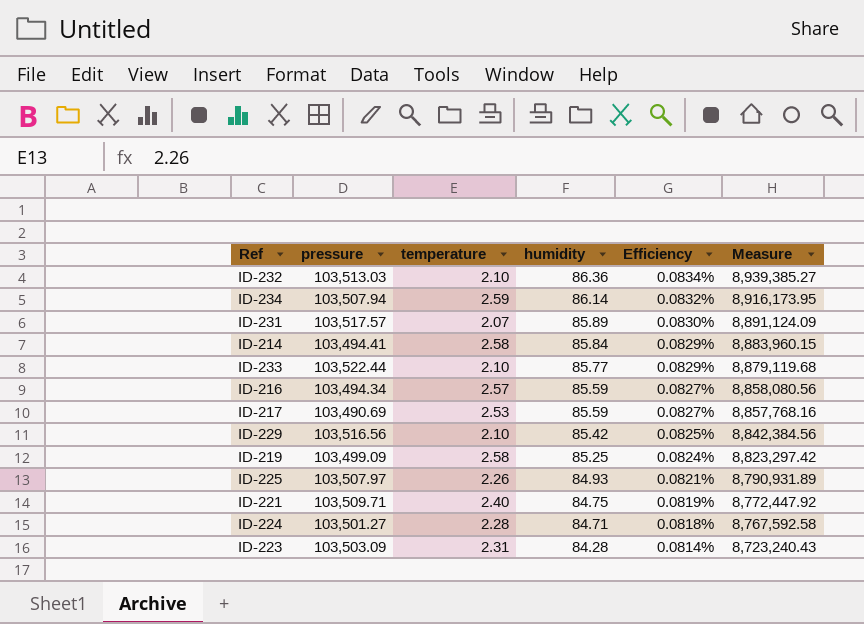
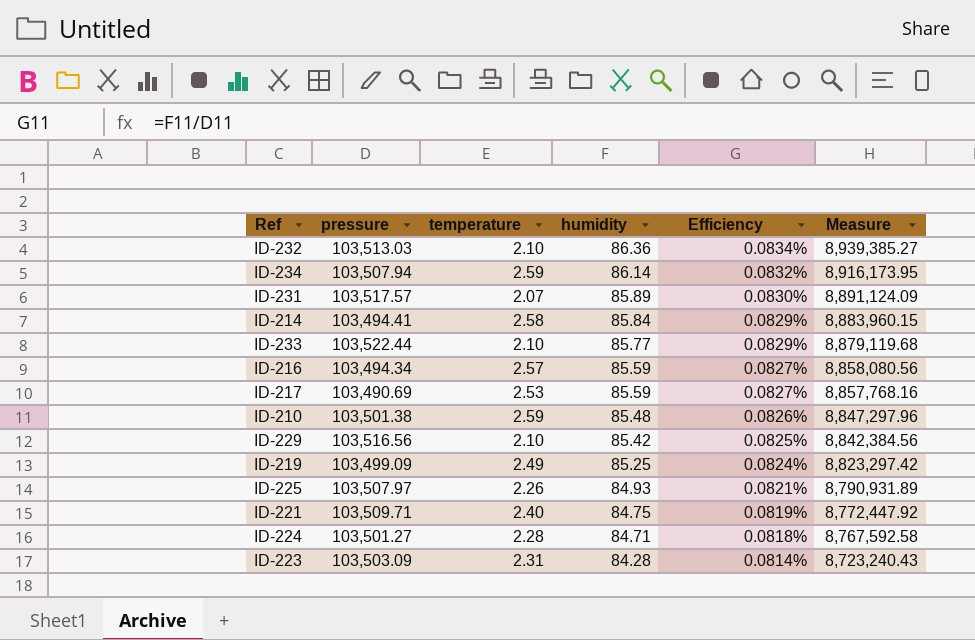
row ID-210: none -> 103,501.38 | 2.59 | 85.48 | 0.0826% | 8,847,297.96
ID-219 | temperature: 2.58 -> 2.49

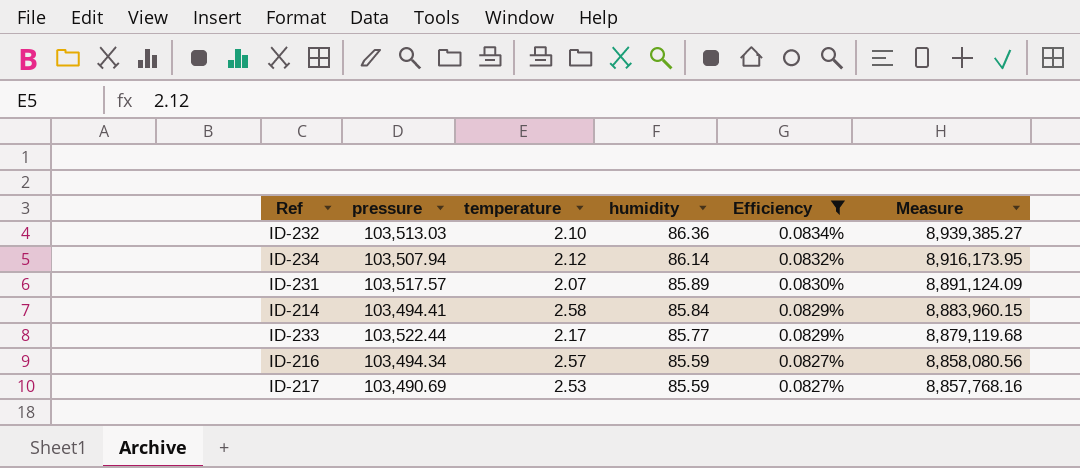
filter: none -> Efficiency >= 0.0827%
ID-234 | temperature: 2.59 -> 2.12
ID-233 | temperature: 2.10 -> 2.17

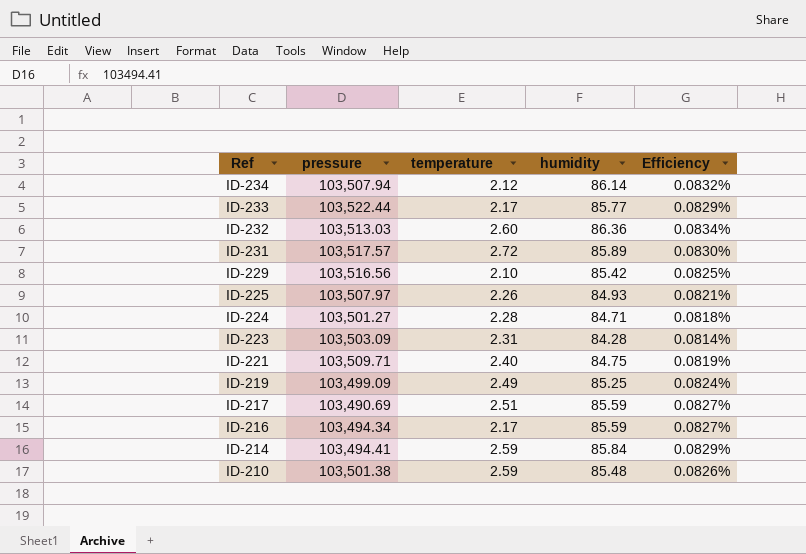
filter: Efficiency >= 0.0827% -> none
row order: humidity descending -> Ref descending
column Measure | formula: [pressure] * [humidity] -> none
ID-232 | temperature: 2.10 -> 2.60
ID-231 | temperature: 2.07 -> 2.72
ID-217 | temperature: 2.53 -> 2.51
ID-216 | temperature: 2.57 -> 2.17
ID-214 | temperature: 2.58 -> 2.59

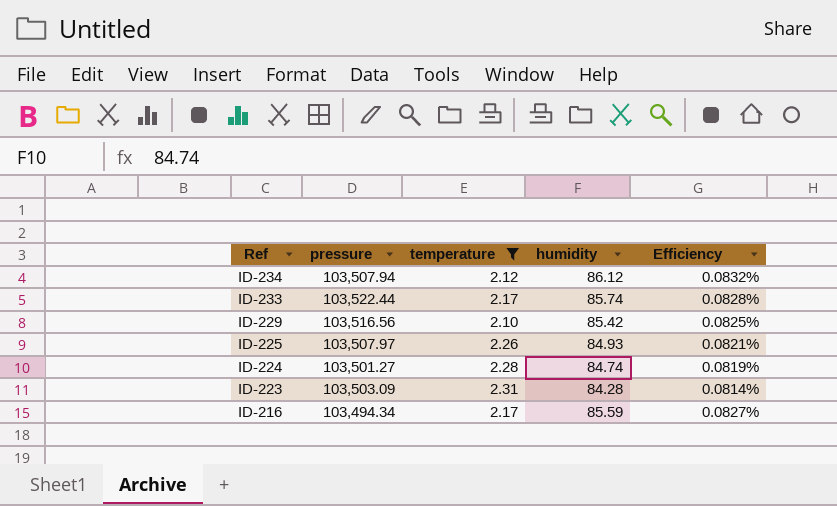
filter: none -> temperature <= 2.31
ID-234 | humidity: 86.14 -> 86.12
ID-233 | humidity: 85.77 -> 85.74
ID-233 | Efficiency: 0.0829% -> 0.0828%
ID-224 | humidity: 84.71 -> 84.74
ID-224 | Efficiency: 0.0818% -> 0.0819%

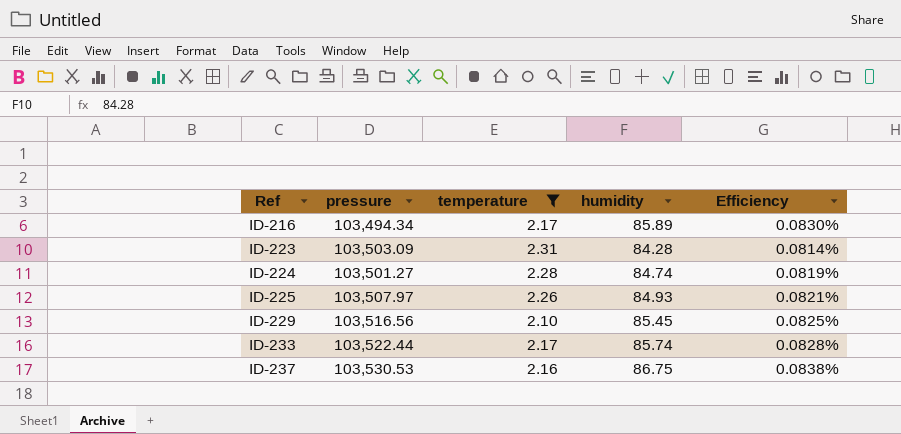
row order: Ref descending -> Ref ascending
row ID-234: 103,507.94 | 2.12 | 86.12 | 0.0832% -> none
ID-216 | humidity: 85.59 -> 85.89
ID-216 | Efficiency: 0.0827% -> 0.0830%
ID-229 | humidity: 85.42 -> 85.45
row ID-237: none -> 103,530.53 | 2.16 | 86.75 | 0.0838%

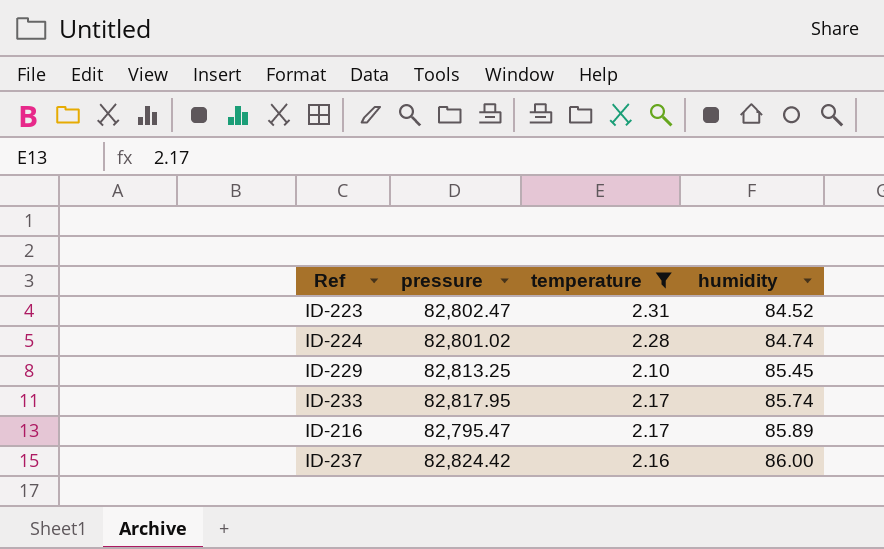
row order: Ref ascending -> humidity ascending
column Efficiency | formula: [humidity] / [pressure] -> none
row ID-225: 103,507.97 | 2.26 | 84.93 | 0.0821% -> none
ID-223 | pressure: 103,503.09 -> 82,802.47
ID-223 | humidity: 84.28 -> 84.52
ID-224 | pressure: 103,501.27 -> 82,801.02
ID-229 | pressure: 103,516.56 -> 82,813.25
ID-233 | pressure: 103,522.44 -> 82,817.95
ID-216 | pressure: 103,494.34 -> 82,795.47
ID-237 | pressure: 103,530.53 -> 82,824.42
ID-237 | humidity: 86.75 -> 86.00

